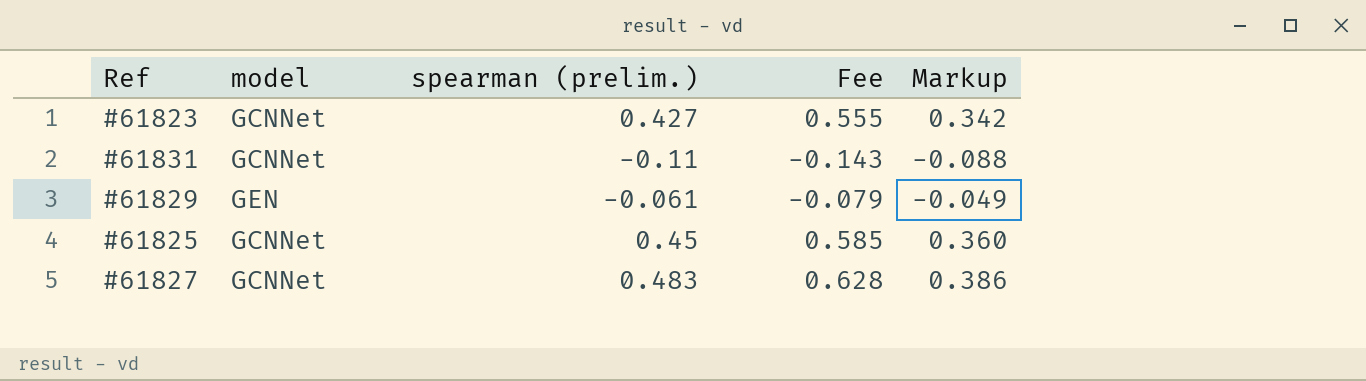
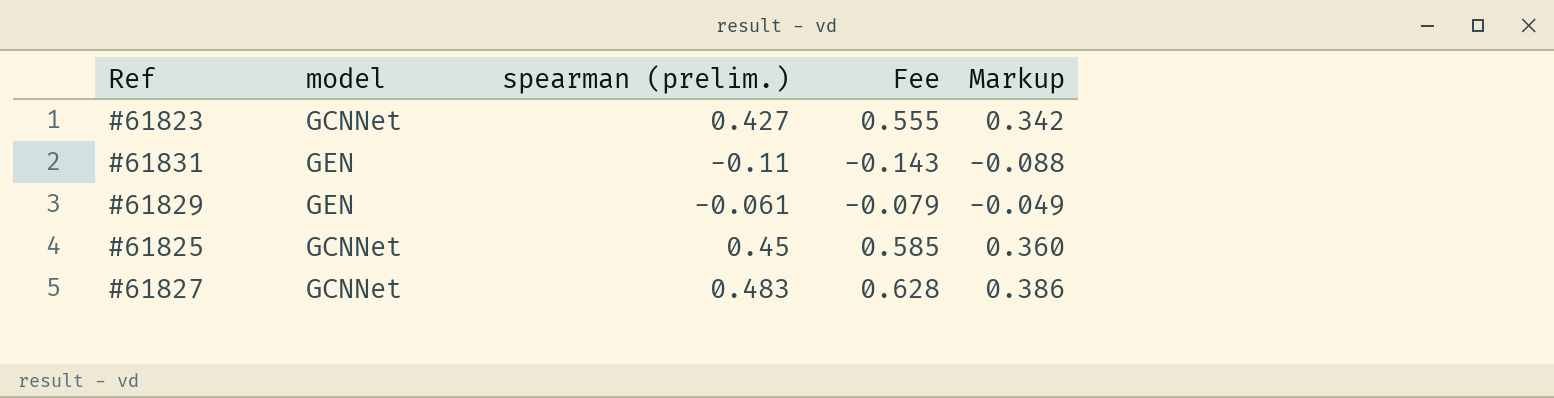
#61831 | model: GCNNet -> GEN

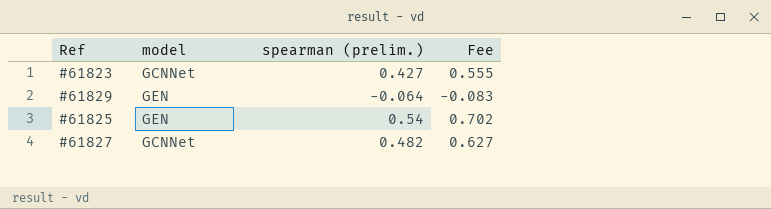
column Markup | formula: [spearman (prelim.)] * 0.8 -> none
row #61831: GEN | -0.11 | -0.143 | -0.088 -> none
#61829 | spearman (prelim.): -0.061 -> -0.064
#61829 | Fee: -0.079 -> -0.083
#61825 | model: GCNNet -> GEN
#61825 | spearman (prelim.): 0.45 -> 0.54
#61825 | Fee: 0.585 -> 0.702
#61827 | spearman (prelim.): 0.483 -> 0.482
#61827 | Fee: 0.628 -> 0.627

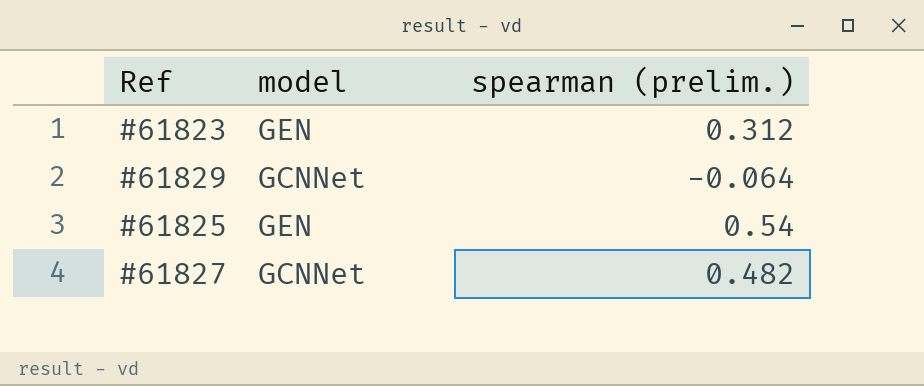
column Fee | formula: [spearman (prelim.)] * 1.3 -> none
#61823 | model: GCNNet -> GEN
#61823 | spearman (prelim.): 0.427 -> 0.312
#61829 | model: GEN -> GCNNet

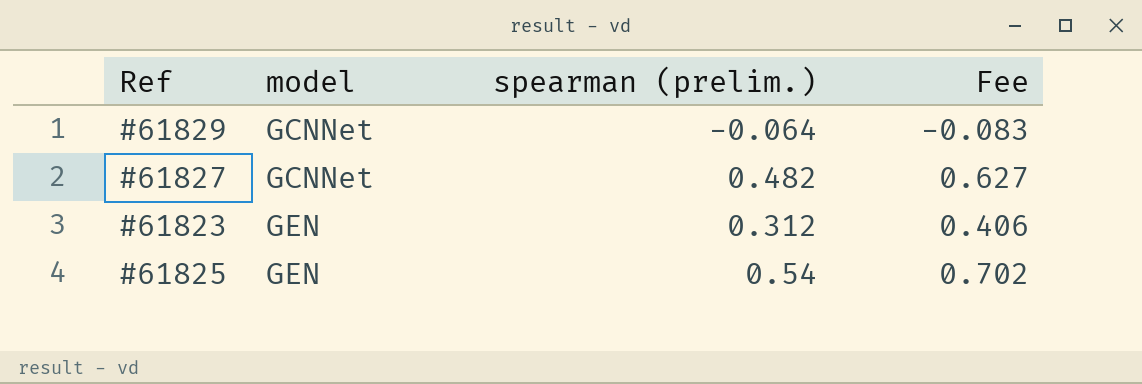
row order: none -> model ascending
column Fee | formula: none -> [spearman (prelim.)] * 1.3

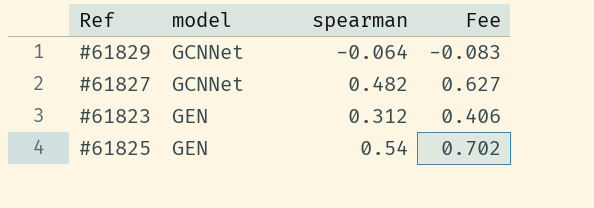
column name: spearman (prelim.) -> spearman

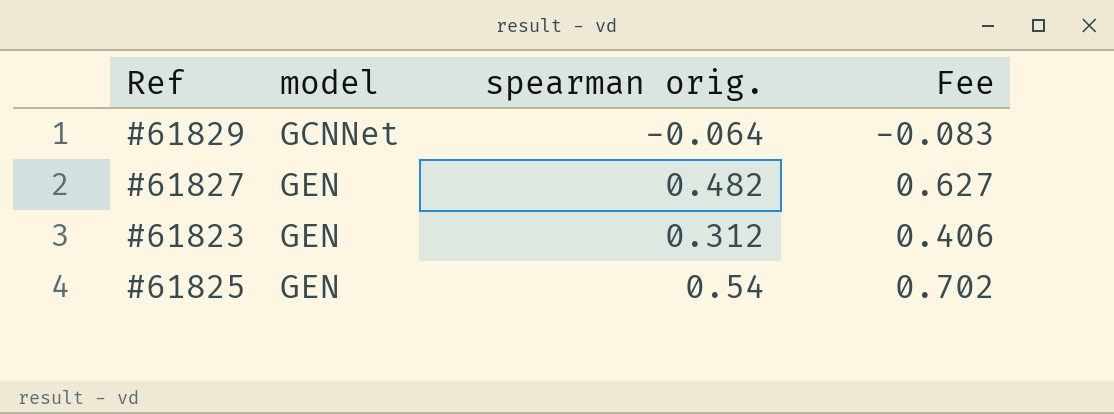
column name: spearman -> spearman orig.
#61827 | model: GCNNet -> GEN

